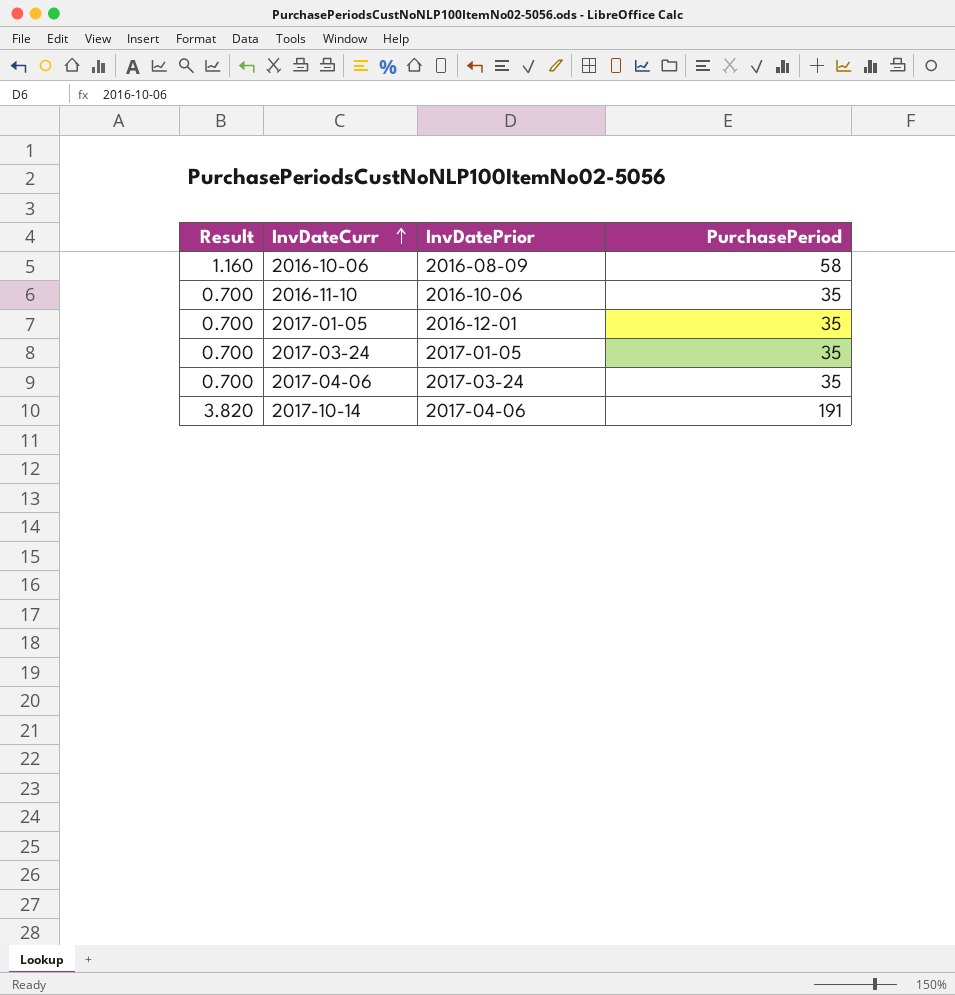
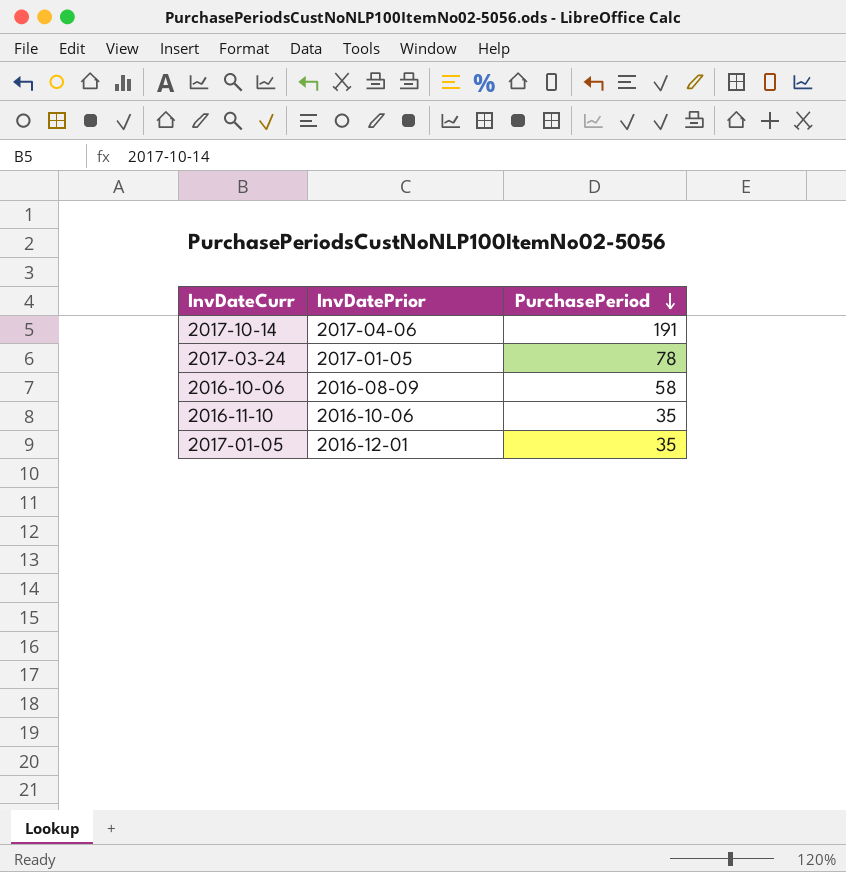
row order: InvDateCurr ascending -> PurchasePeriod descending
column Result | formula: [PurchasePeriod] * 0.02 -> none
row 2017-04-06: 0.700 | 2017-03-24 | 35 -> none
2017-03-24 | PurchasePeriod: 35 -> 78

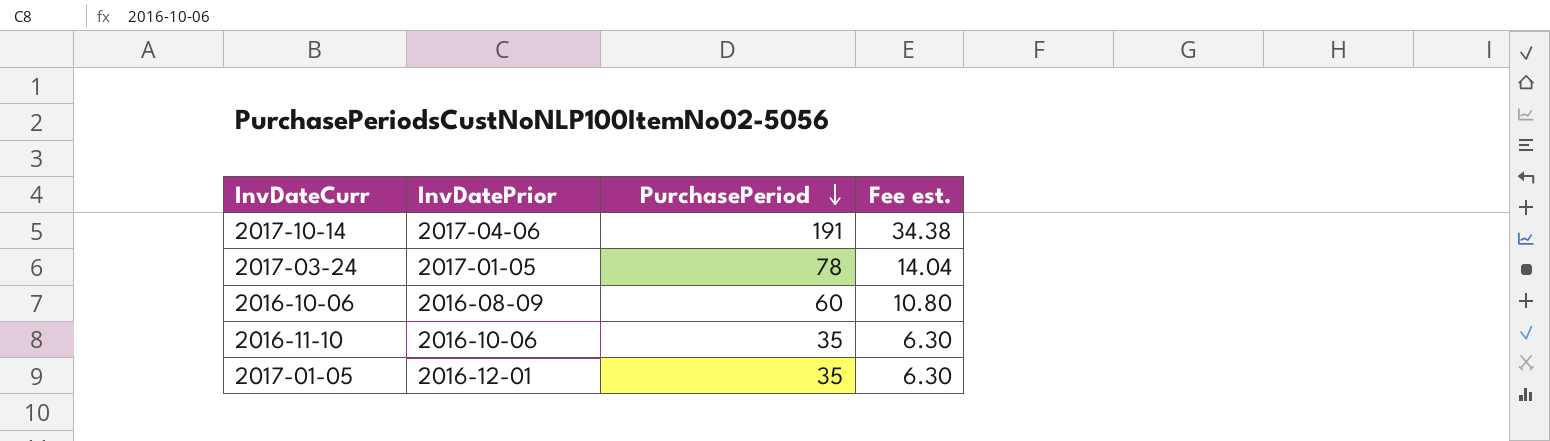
column Fee est. | formula: none -> [PurchasePeriod] * 0.18
2016-10-06 | PurchasePeriod: 58 -> 60

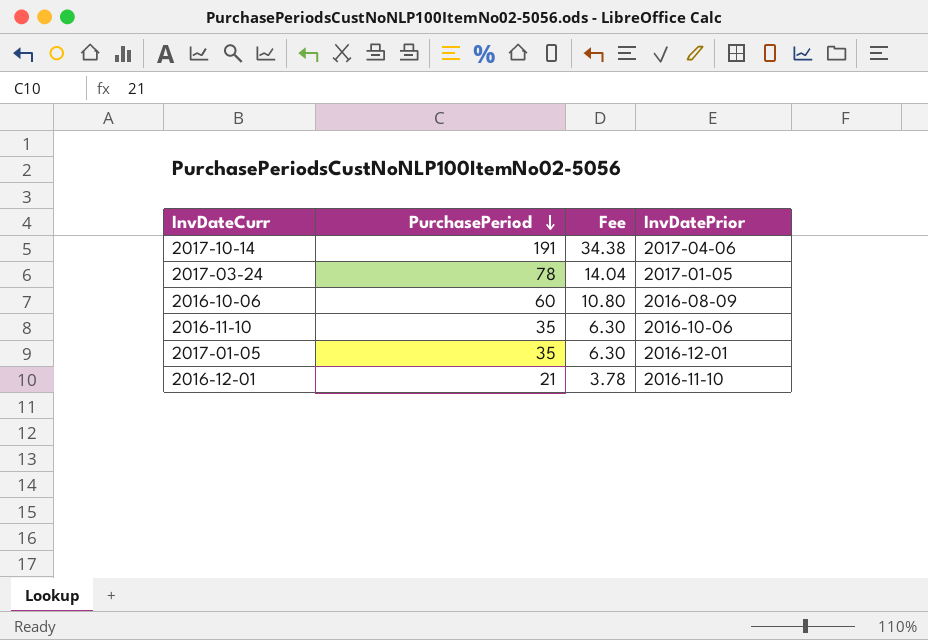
column name: Fee est. -> Fee
column InvDatePrior | position: 2 -> 4
row 2016-12-01: none -> 21 | 3.78 | 2016-11-10

